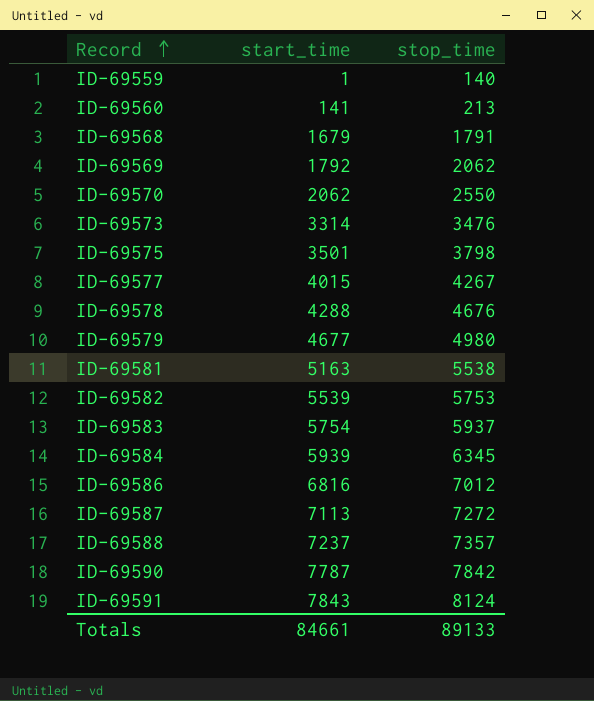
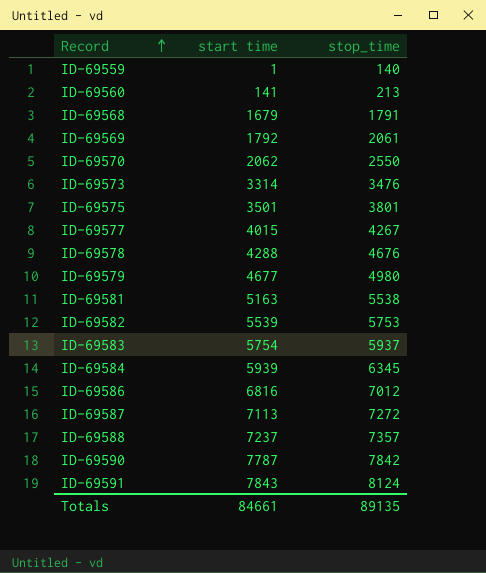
column name: start_time -> start time
ID-69569 | stop_time: 2062 -> 2061
ID-69575 | stop_time: 3798 -> 3801
Totals | stop_time: 89133 -> 89135

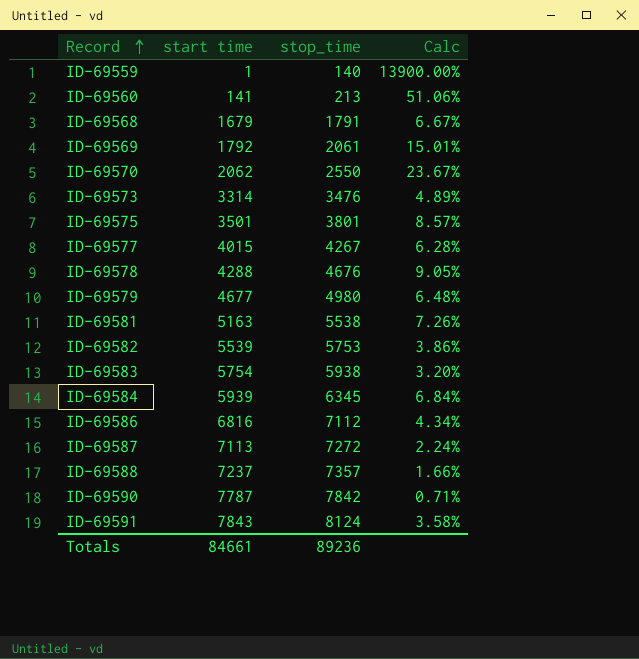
column Calc | formula: none -> ([stop_time] - [start time]) / [start time]
ID-69583 | stop_time: 5937 -> 5938
ID-69586 | stop_time: 7012 -> 7112
Totals | stop_time: 89135 -> 89236

